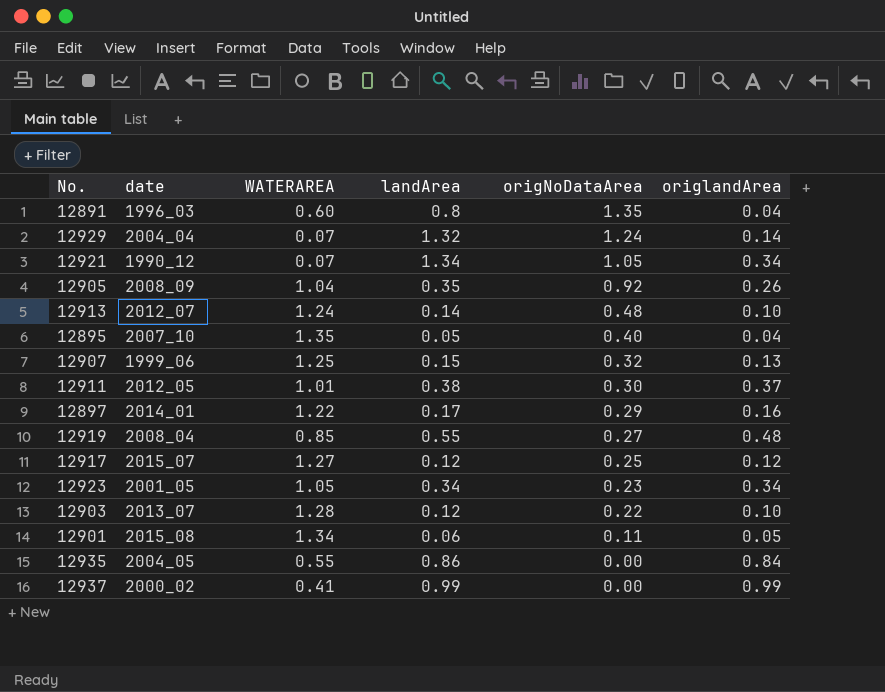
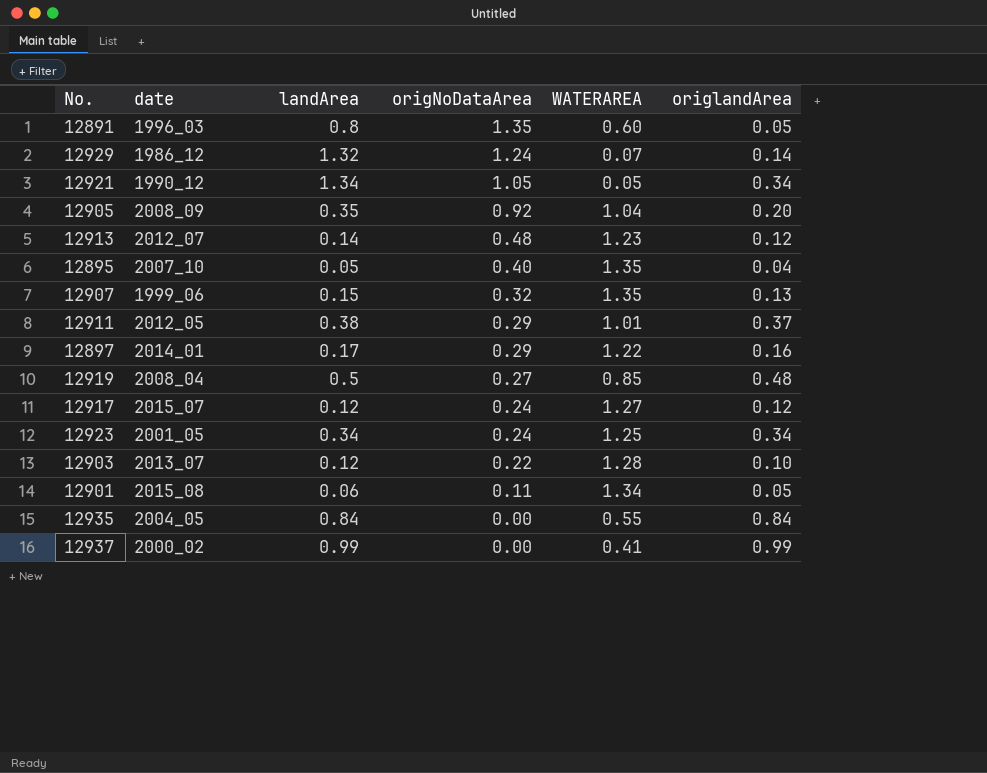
column WATERAREA | position: 3 -> 5
12891 | origlandArea: 0.04 -> 0.05
12929 | date: 2004_04 -> 1986_12
12921 | WATERAREA: 0.07 -> 0.05
12905 | origlandArea: 0.26 -> 0.20
12913 | WATERAREA: 1.24 -> 1.23
12913 | origlandArea: 0.10 -> 0.12
12907 | WATERAREA: 1.25 -> 1.35
12911 | origNoDataArea: 0.30 -> 0.29
12919 | landArea: 0.55 -> 0.5
12917 | origNoDataArea: 0.25 -> 0.24
12923 | origNoDataArea: 0.23 -> 0.24
12923 | WATERAREA: 1.05 -> 1.25
12935 | landArea: 0.86 -> 0.84

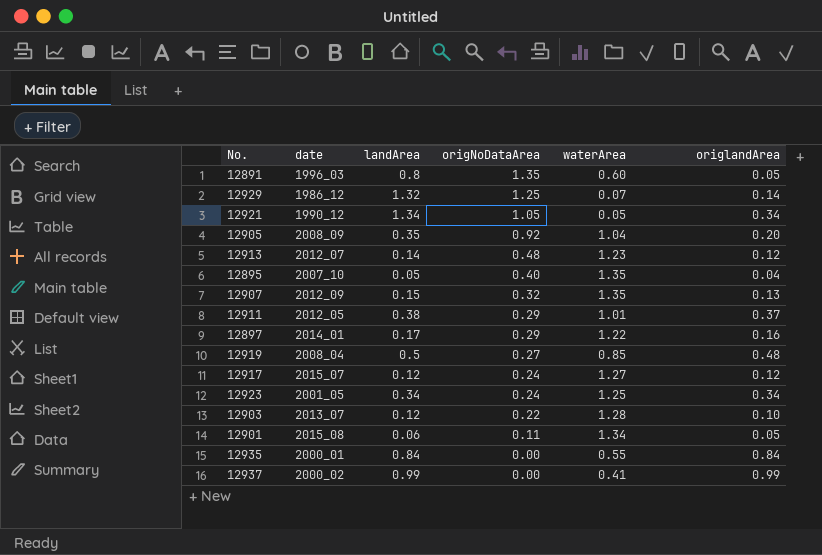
column name: WATERAREA -> waterArea
12929 | origNoDataArea: 1.24 -> 1.25
12907 | date: 1999_06 -> 2012_09
12935 | date: 2004_05 -> 2000_01

